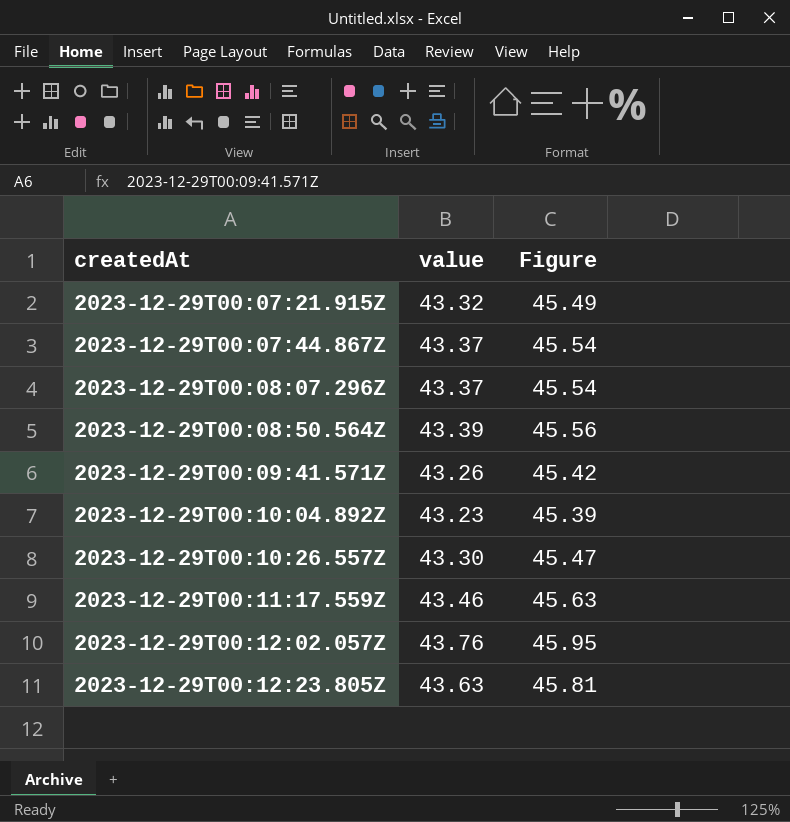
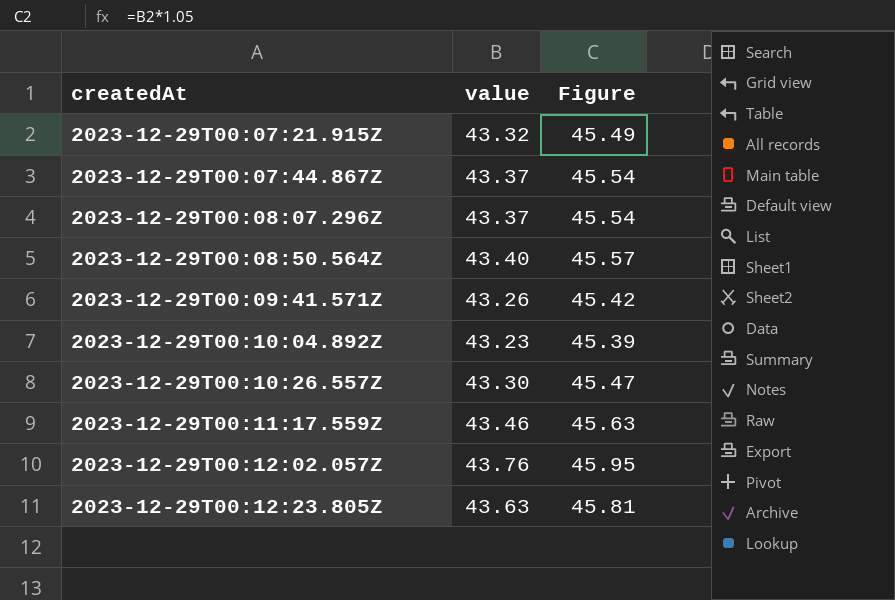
2023-12-29T00:08:50.564Z | value: 43.39 -> 43.40
2023-12-29T00:08:50.564Z | Figure: 45.56 -> 45.57

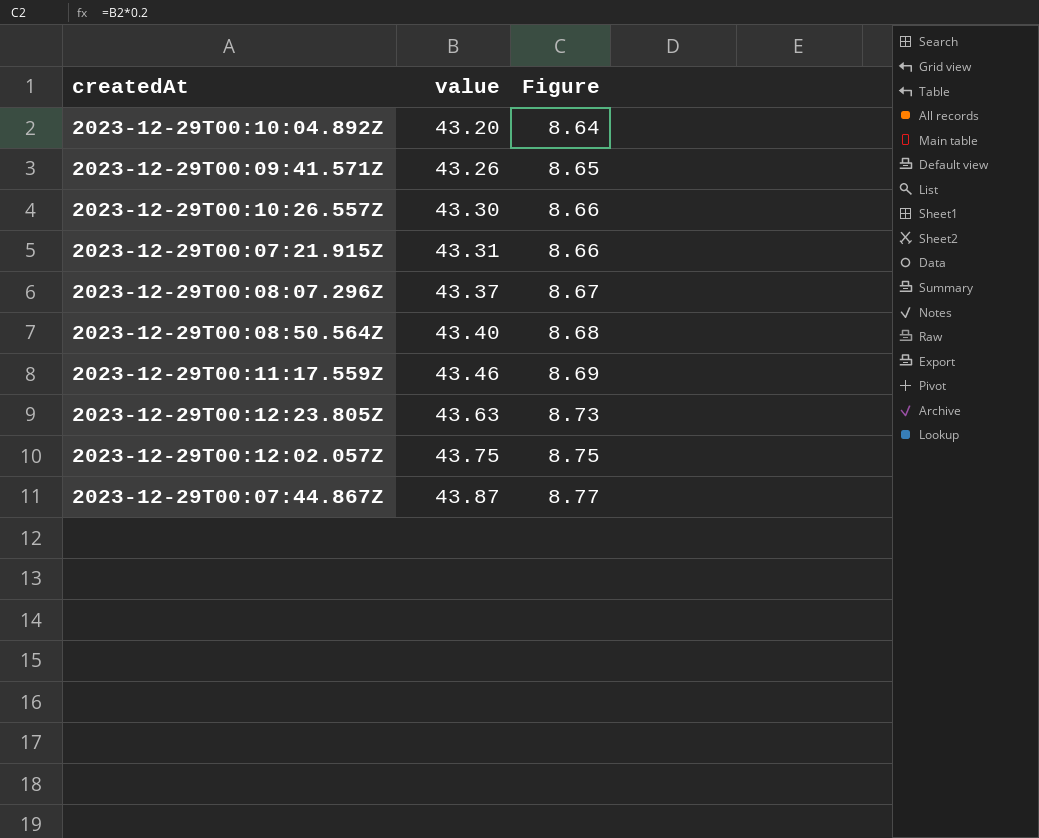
row order: createdAt ascending -> value ascending
column Figure | formula: [value] * 1.05 -> [value] * 0.2
2023-12-29T00:10:04.892Z | value: 43.23 -> 43.20
2023-12-29T00:07:21.915Z | value: 43.32 -> 43.31
2023-12-29T00:12:02.057Z | value: 43.76 -> 43.75
2023-12-29T00:07:44.867Z | value: 43.37 -> 43.87

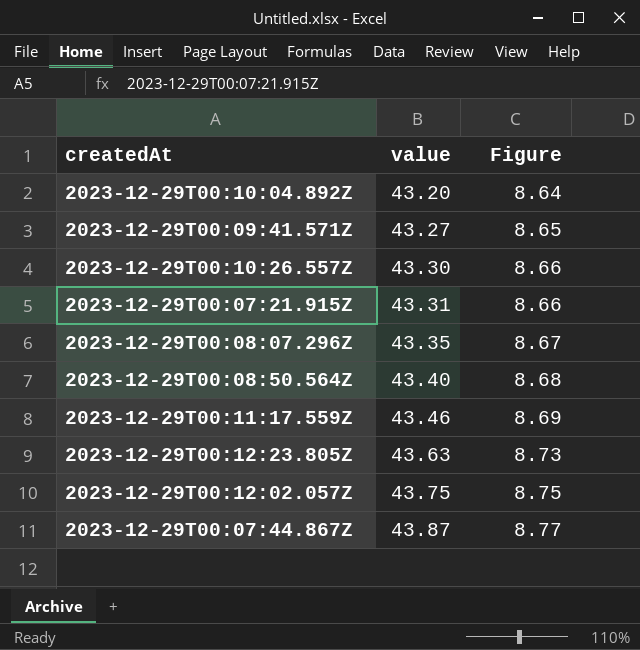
2023-12-29T00:09:41.571Z | value: 43.26 -> 43.27
2023-12-29T00:08:07.296Z | value: 43.37 -> 43.35

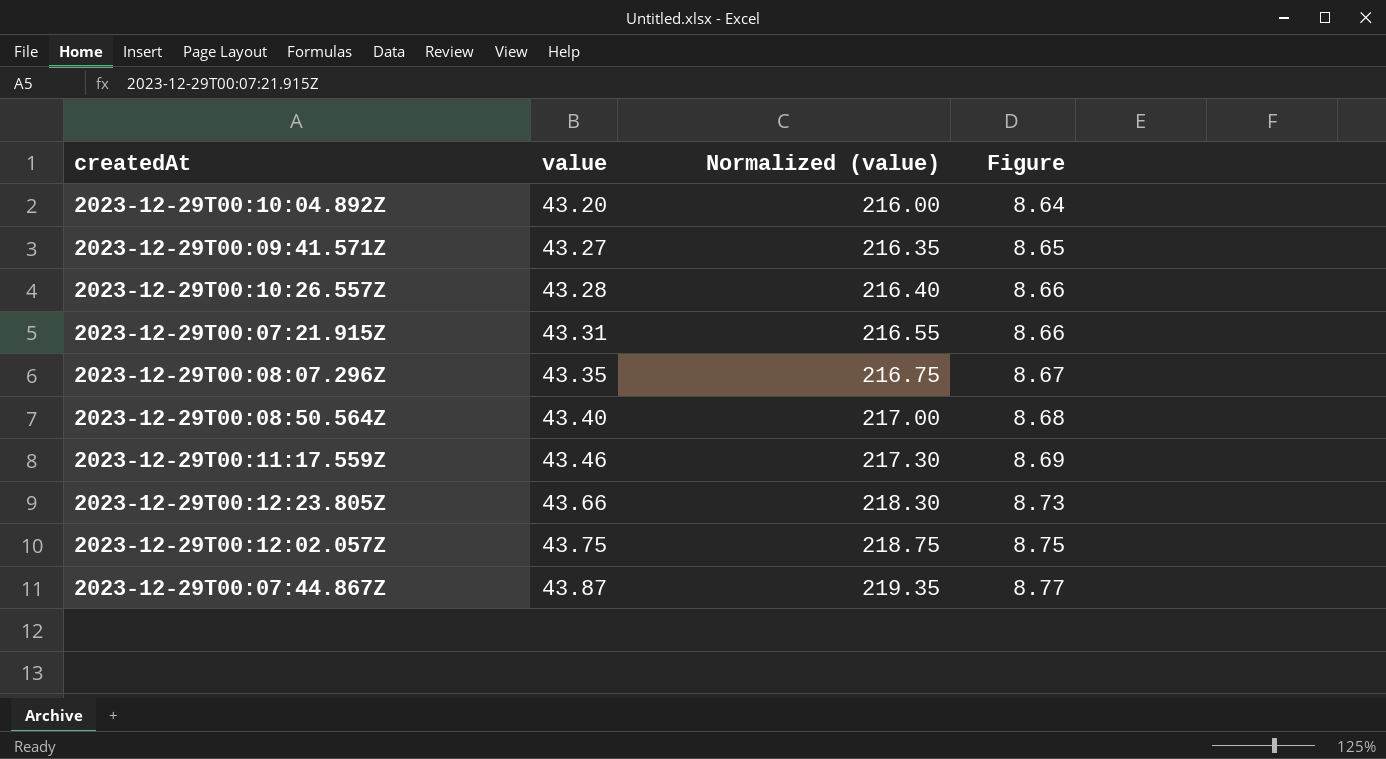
column Normalized (value) | formula: none -> [value] * 5
2023-12-29T00:10:26.557Z | value: 43.30 -> 43.28
2023-12-29T00:12:23.805Z | value: 43.63 -> 43.66

